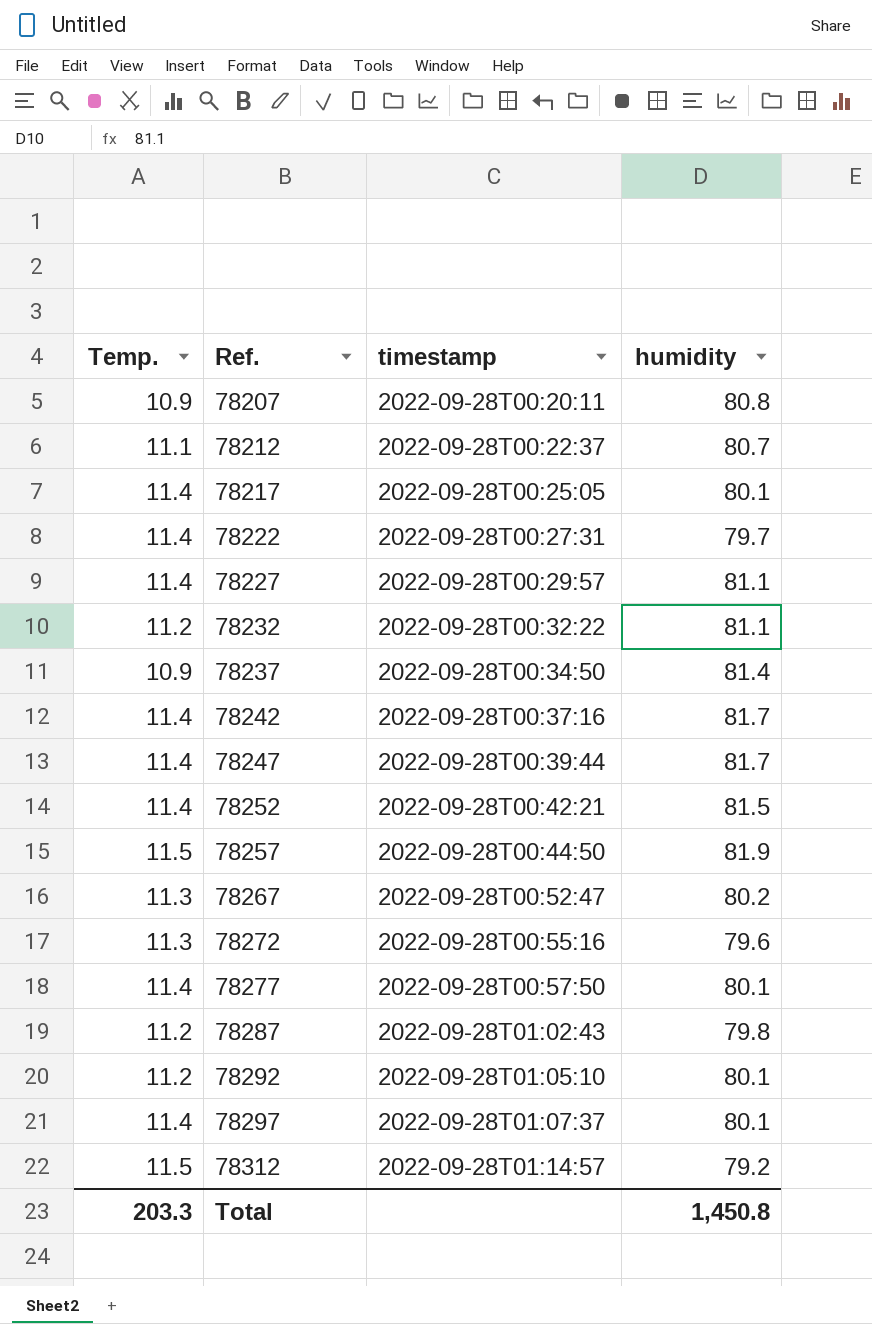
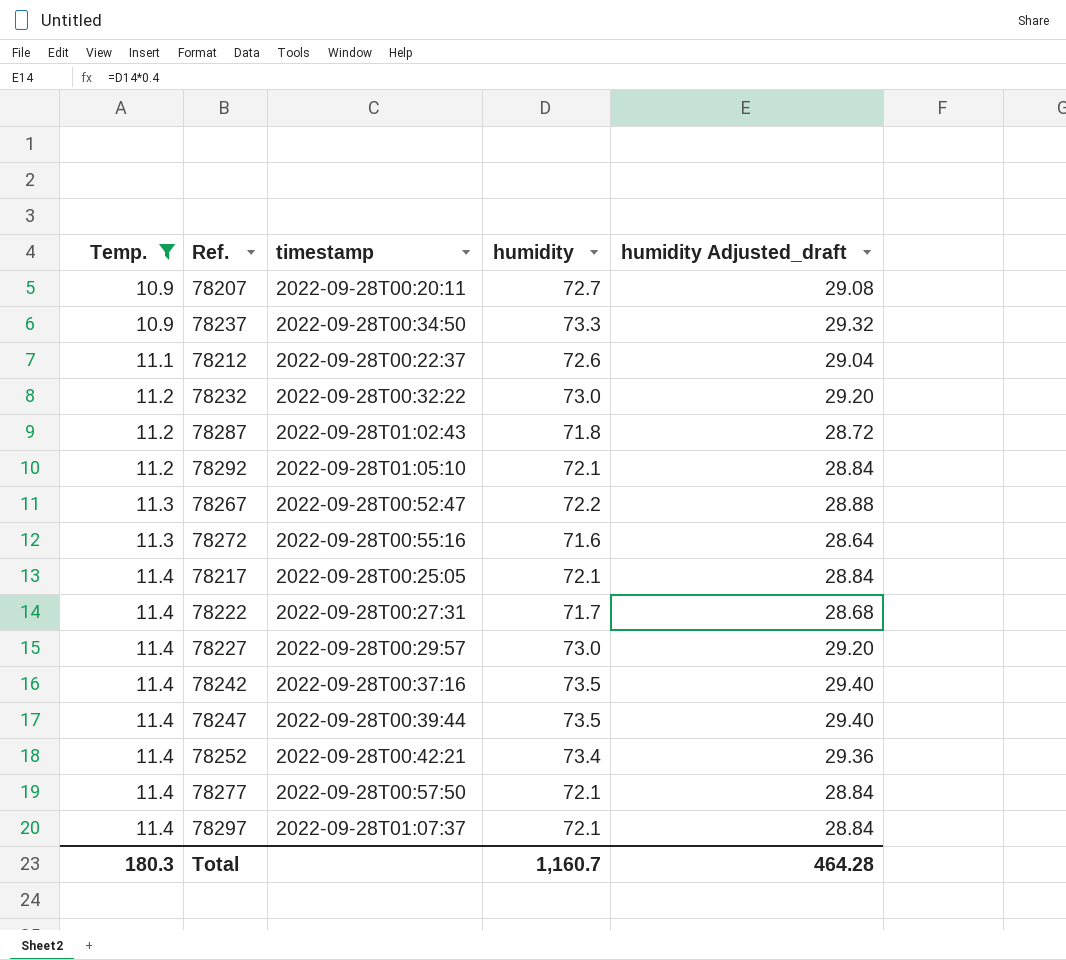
filter: none -> Temp. != 11.5
row order: Ref. ascending -> Temp. ascending
column humidity Adjusted_draft | formula: none -> [humidity] * 0.4
78207 | humidity: 80.8 -> 72.7
78237 | humidity: 81.4 -> 73.3
78212 | humidity: 80.7 -> 72.6
78232 | humidity: 81.1 -> 73.0
78287 | humidity: 79.8 -> 71.8
78292 | humidity: 80.1 -> 72.1
78267 | humidity: 80.2 -> 72.2
78272 | humidity: 79.6 -> 71.6
78217 | humidity: 80.1 -> 72.1
78222 | humidity: 79.7 -> 71.7
78227 | humidity: 81.1 -> 73.0
78242 | humidity: 81.7 -> 73.5
78247 | humidity: 81.7 -> 73.5
78252 | humidity: 81.5 -> 73.4
78277 | humidity: 80.1 -> 72.1
78297 | humidity: 80.1 -> 72.1
Total | Temp.: 203.3 -> 180.3
Total | humidity: 1,450.8 -> 1,160.7

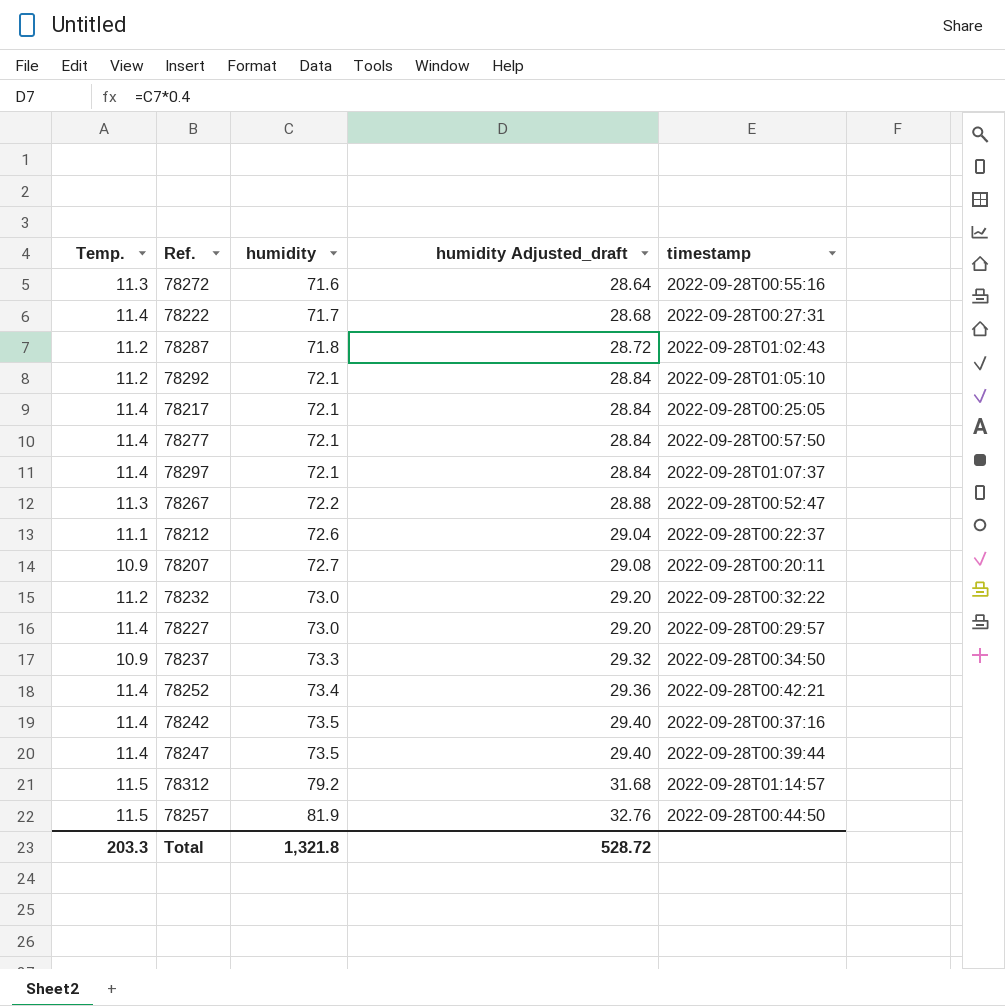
filter: Temp. != 11.5 -> none
row order: Temp. ascending -> humidity ascending
column timestamp | position: 3 -> 5
Total | Temp.: 180.3 -> 203.3
Total | humidity: 1,160.7 -> 1,321.8
Total | humidity Adjusted_draft: 464.28 -> 528.72

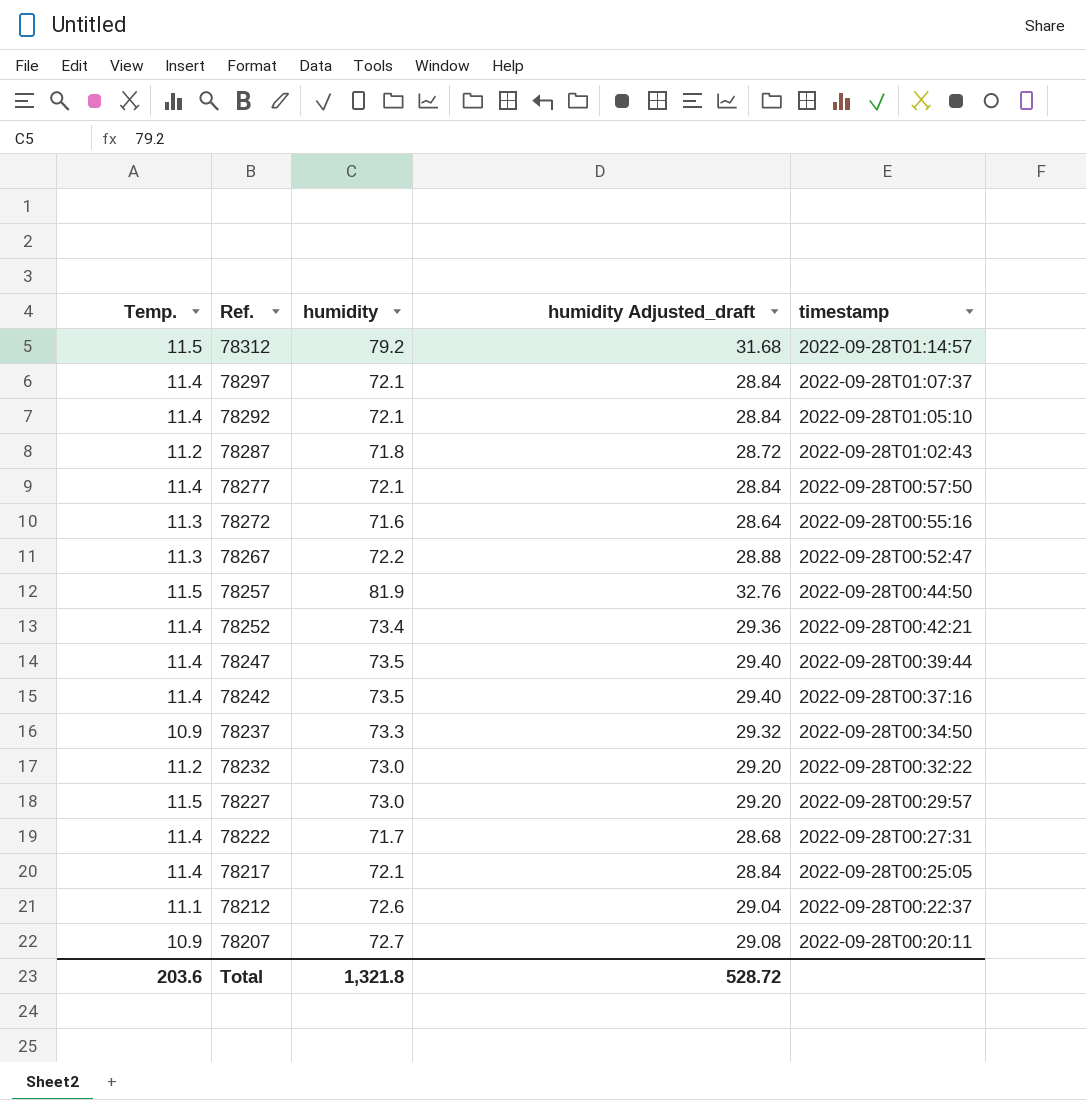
row order: humidity ascending -> Ref. descending
78292 | Temp.: 11.2 -> 11.4
78227 | Temp.: 11.4 -> 11.5
Total | Temp.: 203.3 -> 203.6

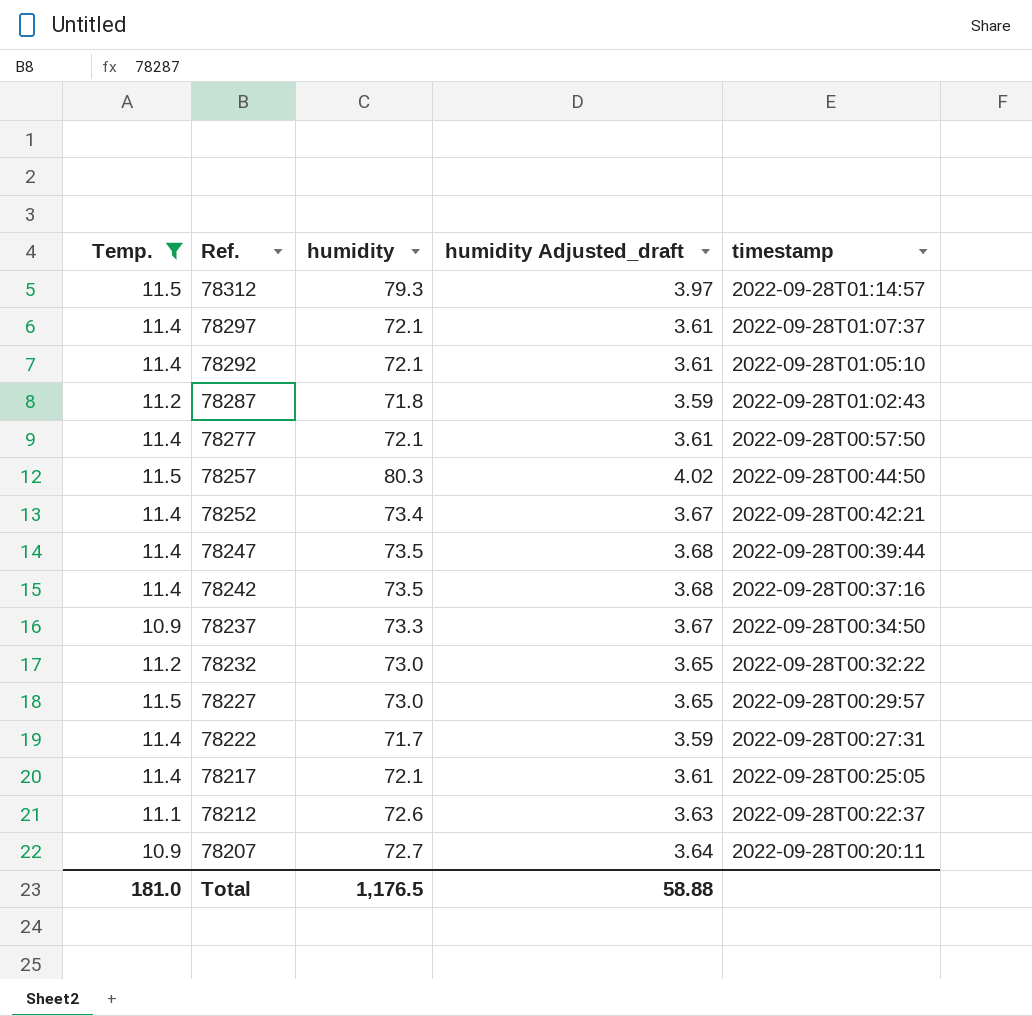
filter: none -> Temp. != 11.3
column humidity Adjusted_draft | formula: [humidity] * 0.4 -> [humidity] * 0.05
78312 | humidity: 79.2 -> 79.3
78257 | humidity: 81.9 -> 80.3
Total | Temp.: 203.6 -> 181.0
Total | humidity: 1,321.8 -> 1,176.5
Total | humidity Adjusted_draft: 528.72 -> 58.88

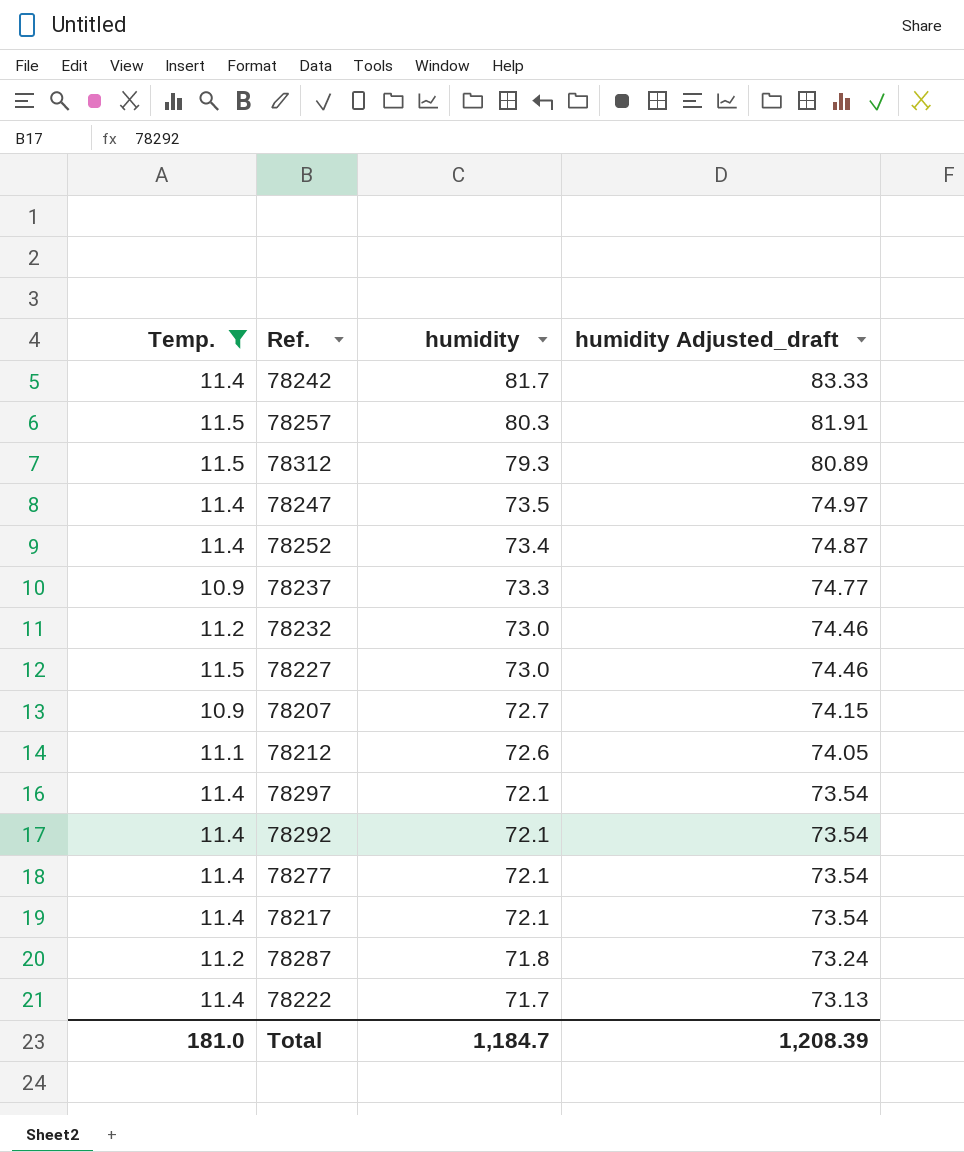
row order: Ref. descending -> humidity descending
column timestamp | position: 5 -> none
column humidity Adjusted_draft | formula: [humidity] * 0.05 -> [humidity] * 1.02
78242 | humidity: 73.5 -> 81.7
Total | humidity: 1,176.5 -> 1,184.7
Total | humidity Adjusted_draft: 58.88 -> 1,208.39

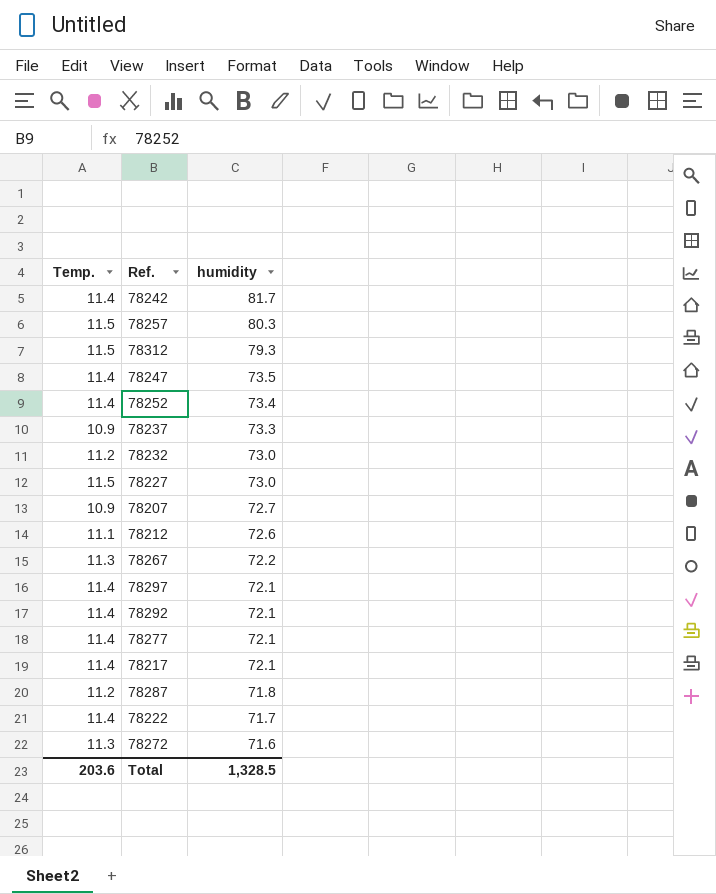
filter: Temp. != 11.3 -> none
column humidity Adjusted_draft | formula: [humidity] * 1.02 -> none
Total | Temp.: 181.0 -> 203.6
Total | humidity: 1,184.7 -> 1,328.5

